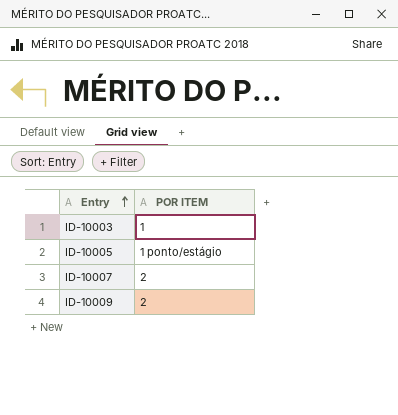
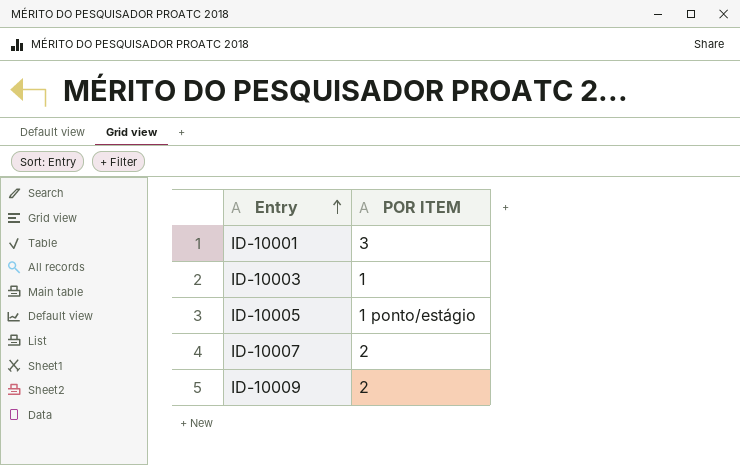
row ID-10001: none -> 3

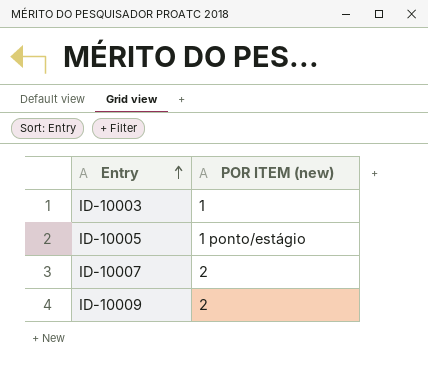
column name: POR ITEM -> POR ITEM (new)
row ID-10001: 3 -> none

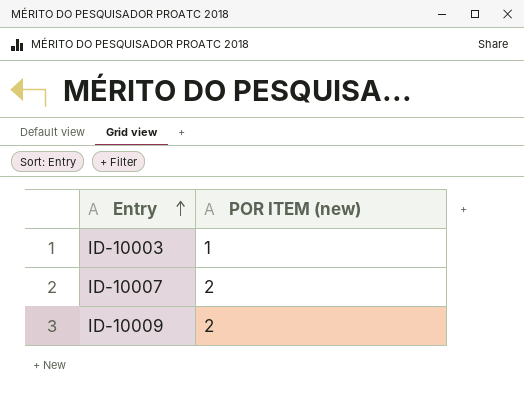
row ID-10005: 1 ponto/estágio -> none

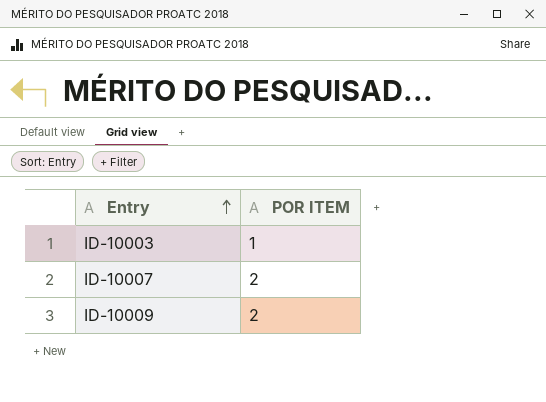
column name: POR ITEM (new) -> POR ITEM

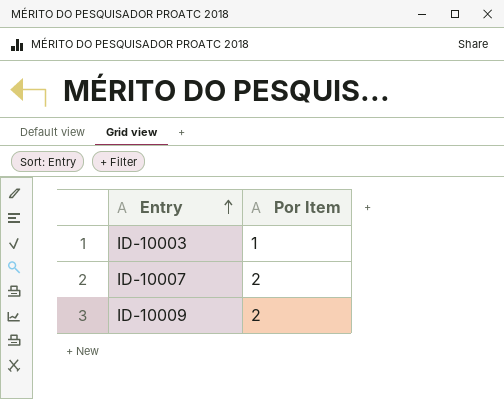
column name: POR ITEM -> Por Item

